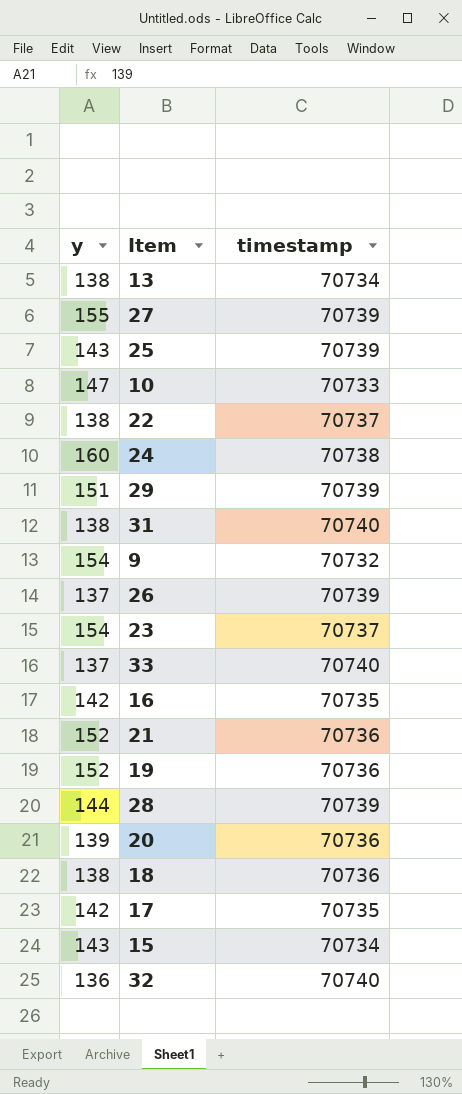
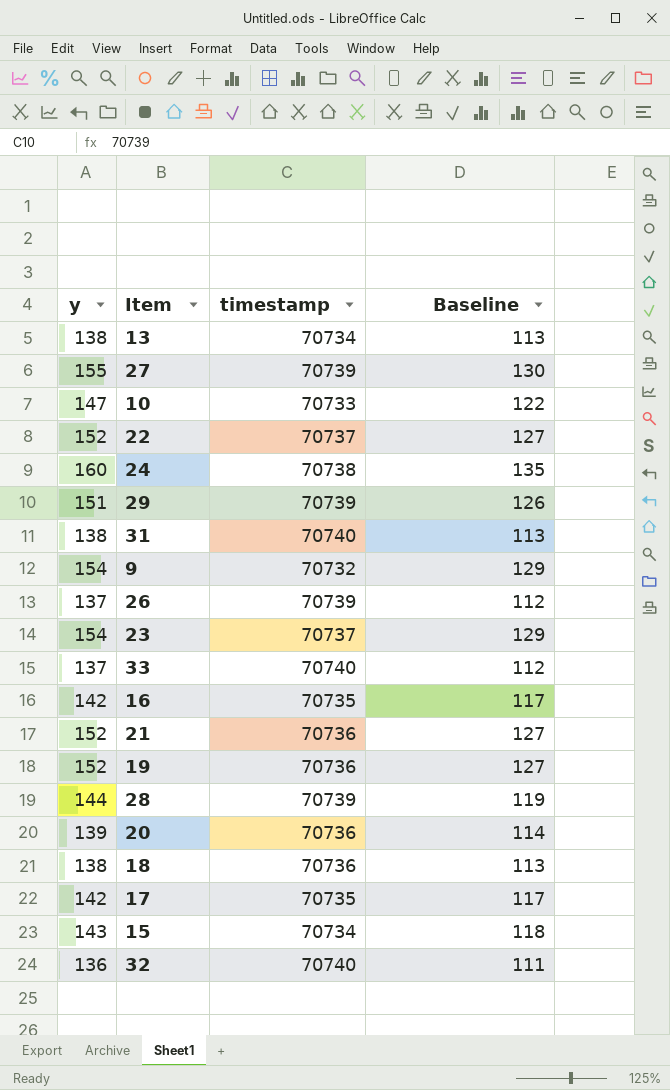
column Baseline | formula: none -> [y] - 25
row 25: 143 | 70739 -> none
22 | y: 138 -> 152

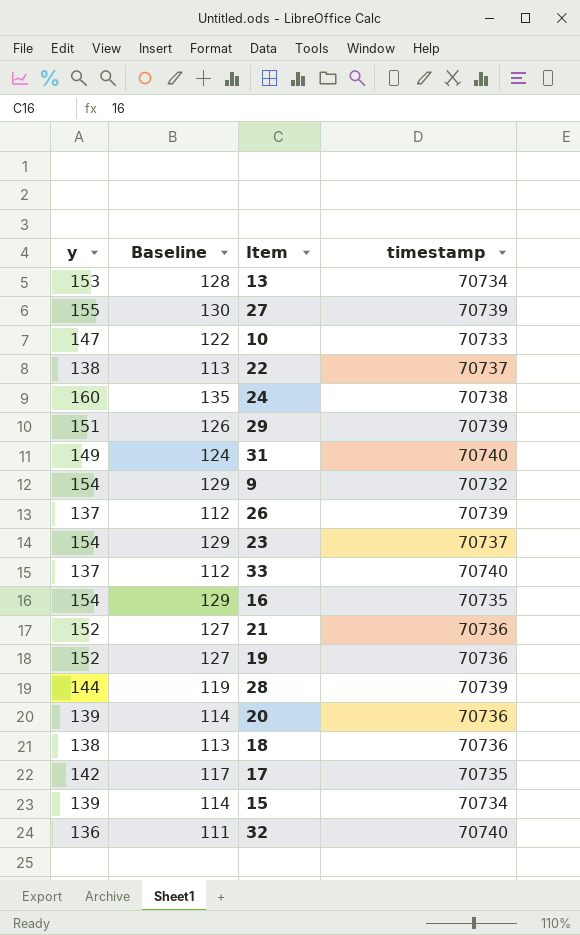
column Baseline | position: 4 -> 2
13 | y: 138 -> 153
13 | Baseline: 113 -> 128
22 | y: 152 -> 138
22 | Baseline: 127 -> 113
31 | y: 138 -> 149
31 | Baseline: 113 -> 124
16 | y: 142 -> 154
16 | Baseline: 117 -> 129
15 | y: 143 -> 139
15 | Baseline: 118 -> 114

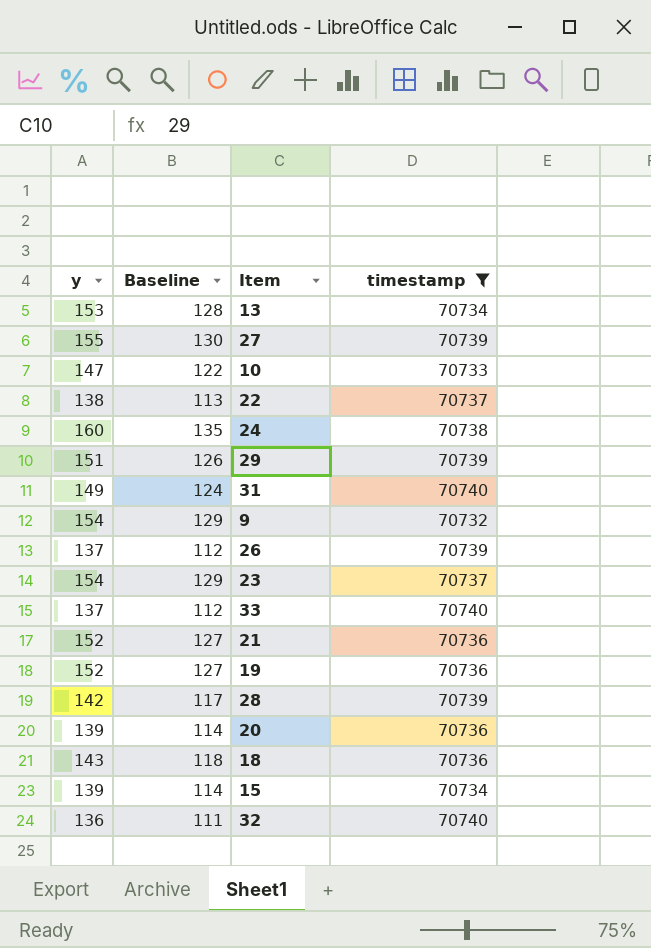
filter: none -> timestamp != 70735
28 | y: 144 -> 142
28 | Baseline: 119 -> 117
18 | y: 138 -> 143
18 | Baseline: 113 -> 118

